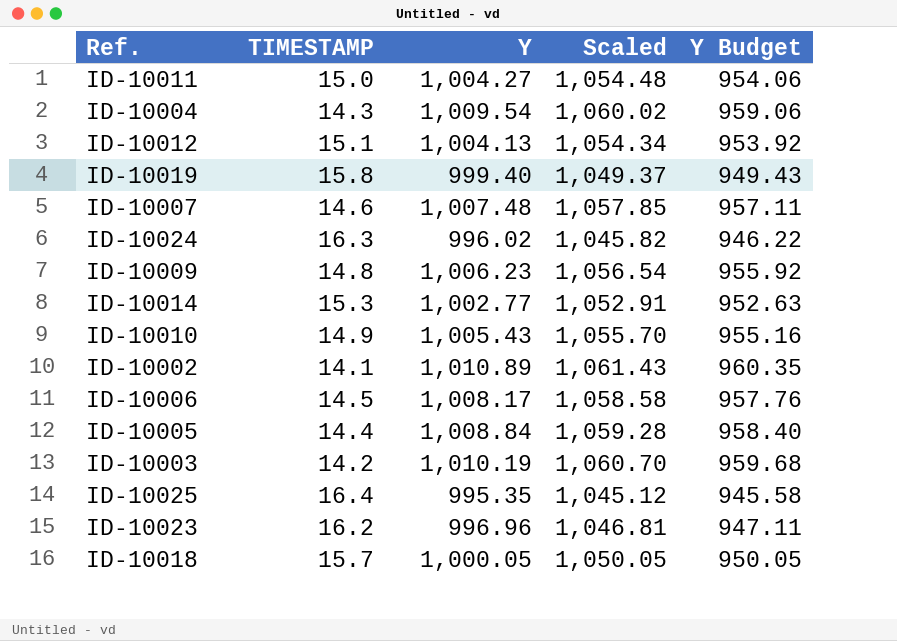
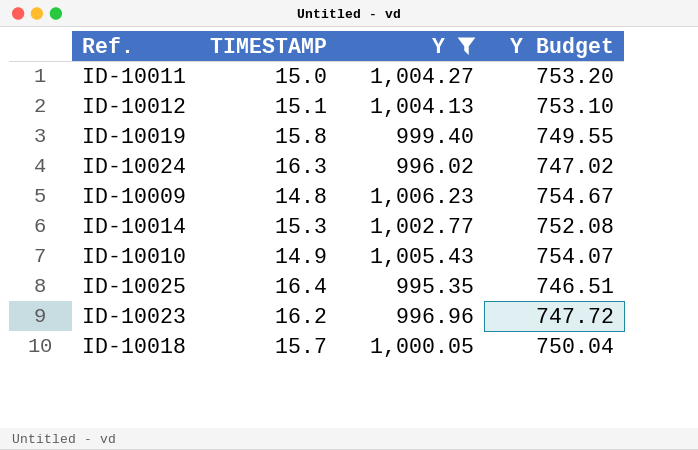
filter: none -> Y <= 1,006.23
column Scaled | formula: [Y] * 1.05 -> none
column Y Budget | formula: [Y] * 0.95 -> [Y] * 0.75

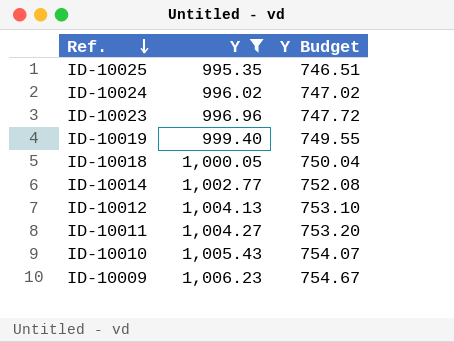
row order: none -> Ref. descending
column TIMESTAMP | position: 2 -> none

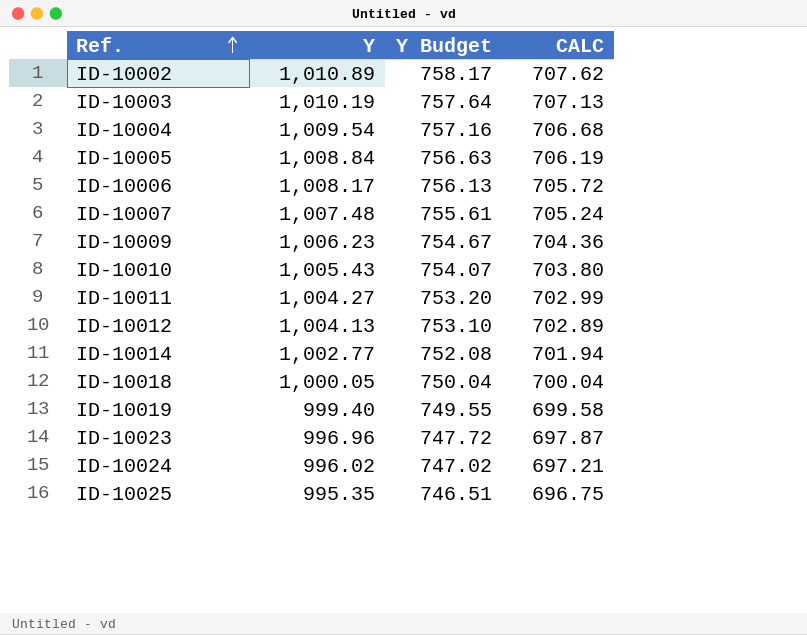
filter: Y <= 1,006.23 -> none
row order: Ref. descending -> Ref. ascending
column CALC | formula: none -> [Y] * 0.7

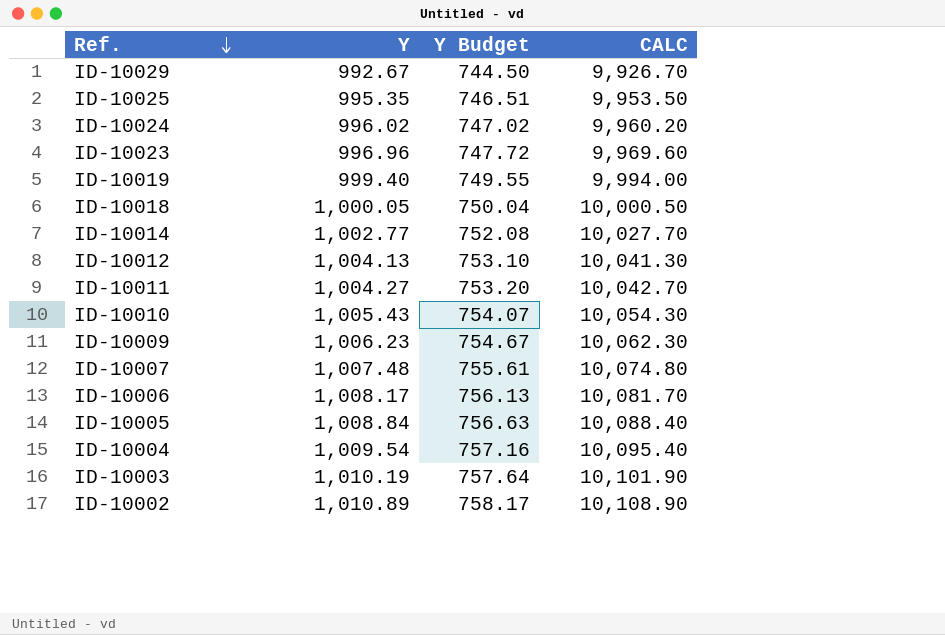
row order: Ref. ascending -> Ref. descending
column CALC | formula: [Y] * 0.7 -> [Y] * 10
row ID-10029: none -> 992.67 | 744.50 | 9,926.70

